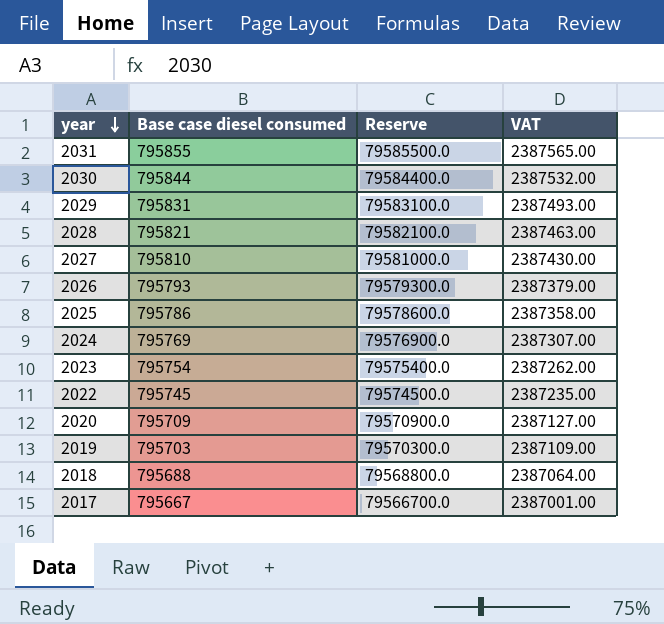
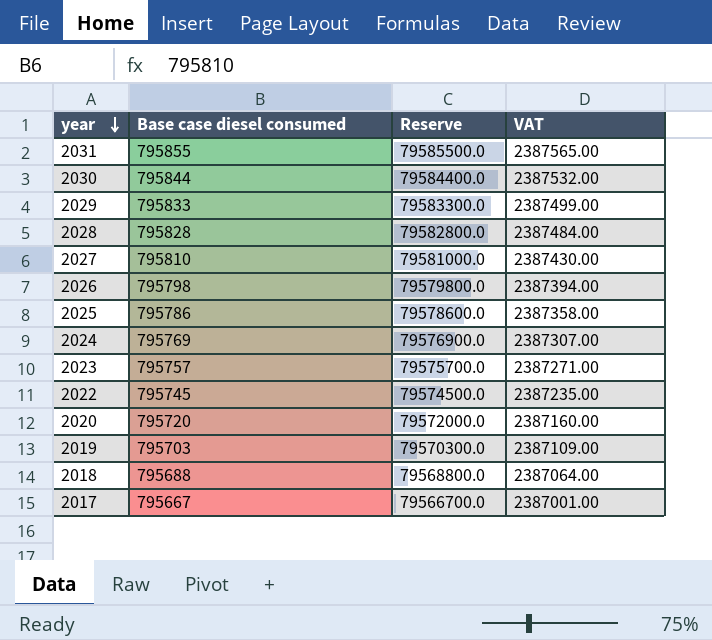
2029 | Base case diesel consumed: 795831 -> 795833
2029 | Reserve: 79583100.0 -> 79583300.0
2029 | VAT: 2387493.00 -> 2387499.00
2028 | Base case diesel consumed: 795821 -> 795828
2028 | Reserve: 79582100.0 -> 79582800.0
2028 | VAT: 2387463.00 -> 2387484.00
2026 | Base case diesel consumed: 795793 -> 795798
2026 | Reserve: 79579300.0 -> 79579800.0
2026 | VAT: 2387379.00 -> 2387394.00
2023 | Base case diesel consumed: 795754 -> 795757
2023 | Reserve: 79575400.0 -> 79575700.0
2023 | VAT: 2387262.00 -> 2387271.00
2020 | Base case diesel consumed: 795709 -> 795720
2020 | Reserve: 79570900.0 -> 79572000.0
2020 | VAT: 2387127.00 -> 2387160.00

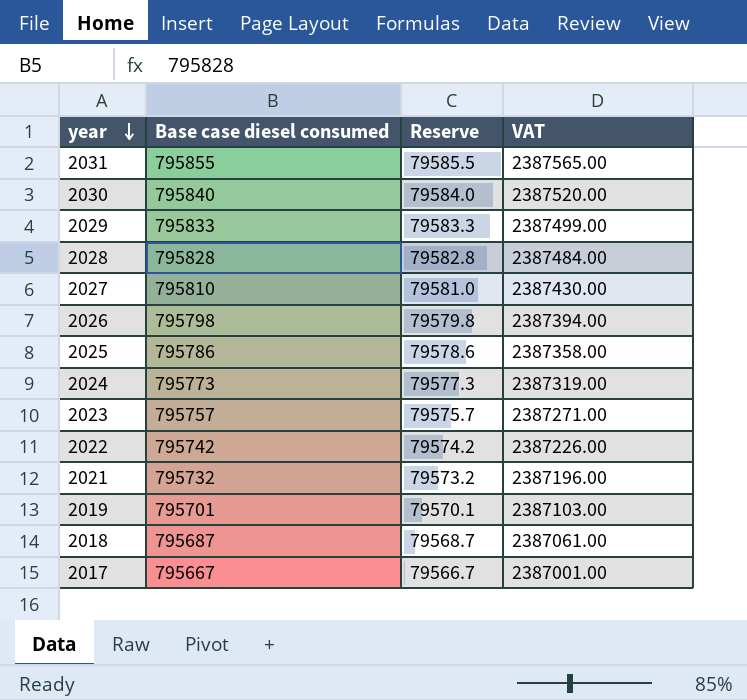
column Reserve | formula: [Base case diesel consumed] * 100 -> [Base case diesel consumed] * 0.1
row 2020: 795720 | 79572000.0 | 2387160.00 -> none
2030 | Base case diesel consumed: 795844 -> 795840
2030 | VAT: 2387532.00 -> 2387520.00
2024 | Base case diesel consumed: 795769 -> 795773
2024 | VAT: 2387307.00 -> 2387319.00
2022 | Base case diesel consumed: 795745 -> 795742
2022 | VAT: 2387235.00 -> 2387226.00
row 2021: none -> 795732 | 79573.2 | 2387196.00
2019 | Base case diesel consumed: 795703 -> 795701
2019 | VAT: 2387109.00 -> 2387103.00
2018 | Base case diesel consumed: 795688 -> 795687
2018 | VAT: 2387064.00 -> 2387061.00

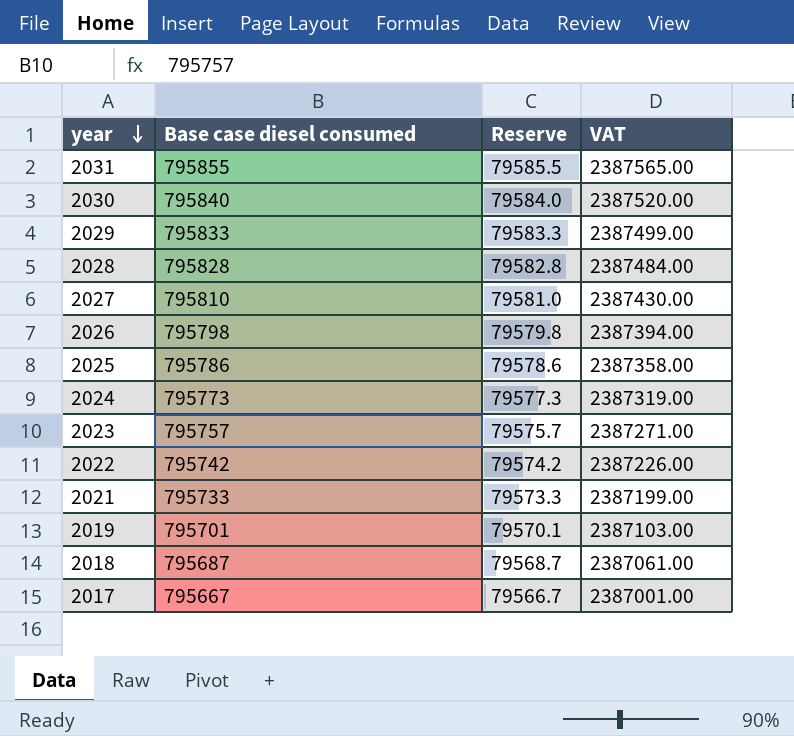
2021 | Base case diesel consumed: 795732 -> 795733
2021 | Reserve: 79573.2 -> 79573.3
2021 | VAT: 2387196.00 -> 2387199.00

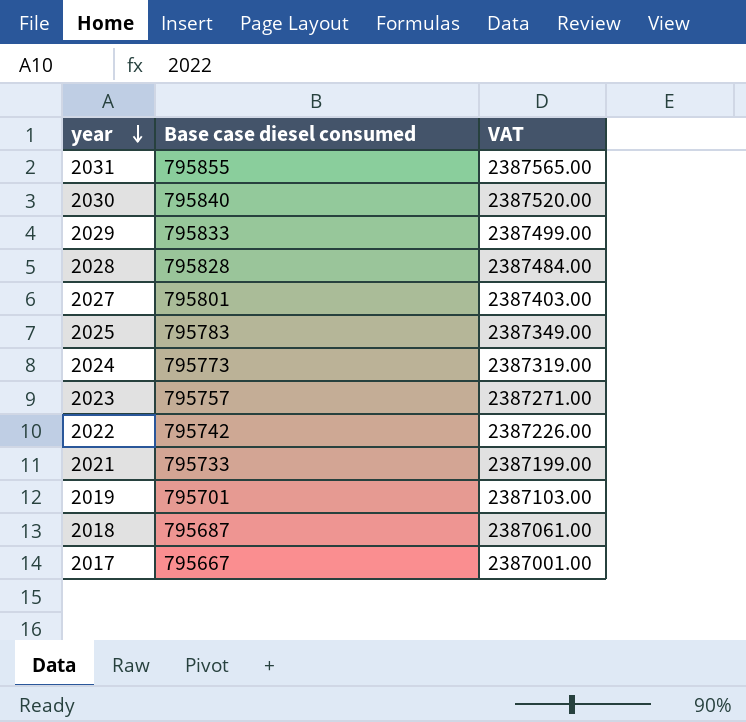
column Reserve | formula: [Base case diesel consumed] * 0.1 -> none
row 2026: 795798 | 79579.8 | 2387394.00 -> none
2027 | Base case diesel consumed: 795810 -> 795801
2027 | VAT: 2387430.00 -> 2387403.00
2025 | Base case diesel consumed: 795786 -> 795783
2025 | VAT: 2387358.00 -> 2387349.00

